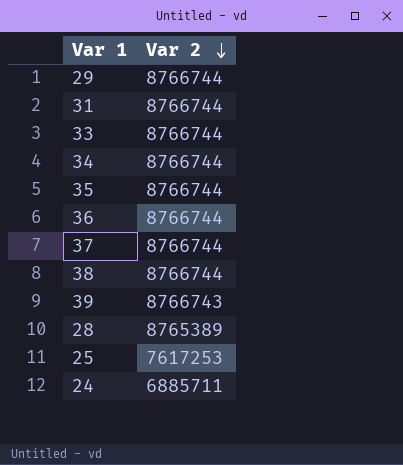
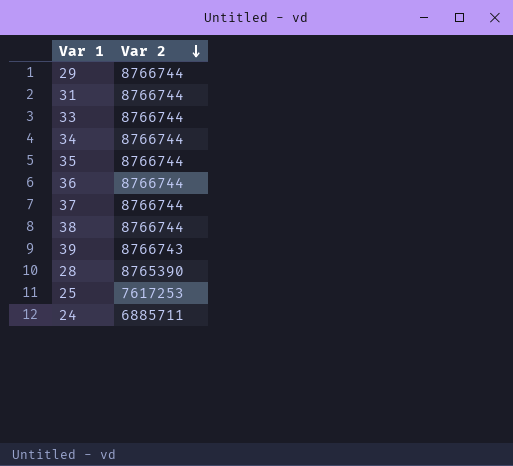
28 | Var 2: 8765389 -> 8765390

